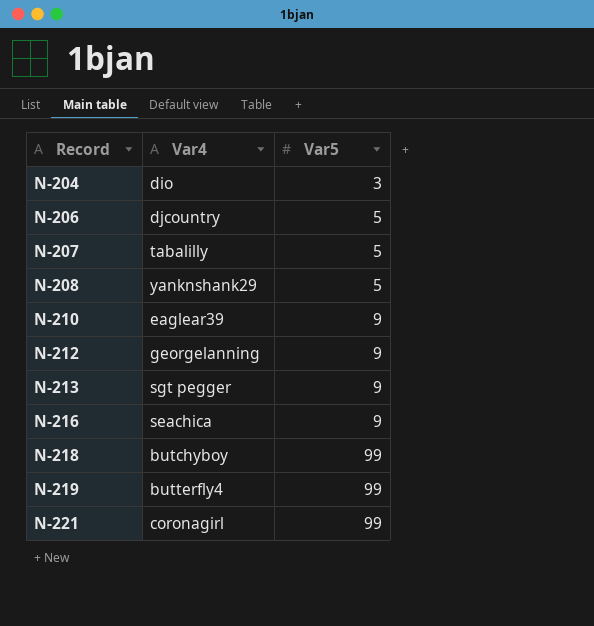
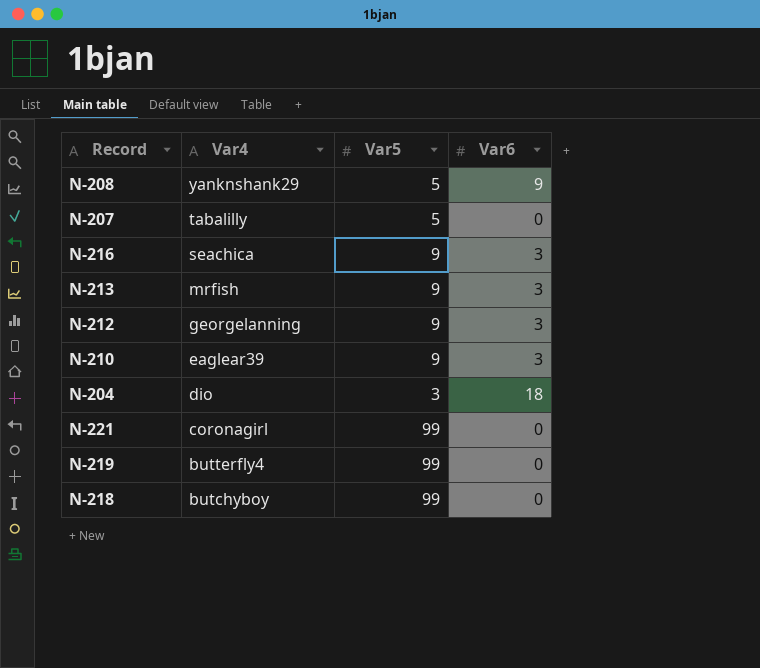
row order: Record ascending -> Var4 descending
column Var6 | position: none -> 4
row N-206: djcountry | 5 -> none
N-213 | Var4: sgt pegger -> mrfish

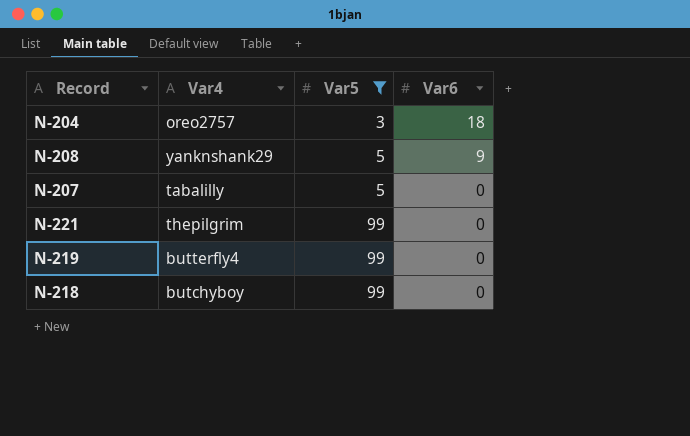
filter: none -> Var5 != 9
row order: Var4 descending -> Var5 ascending
N-204 | Var4: dio -> oreo2757
N-221 | Var4: coronagirl -> thepilgrim

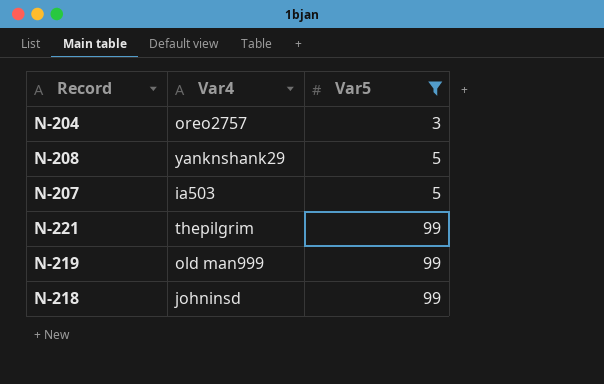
column Var6 | position: 4 -> none
N-207 | Var4: tabalilly -> ia503
N-219 | Var4: butterfly4 -> old man999
N-218 | Var4: butchyboy -> johninsd

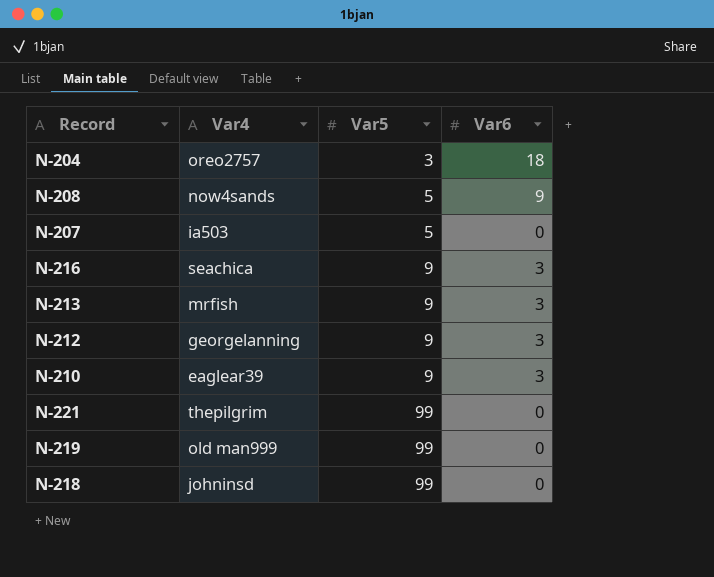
filter: Var5 != 9 -> none
column Var6 | position: none -> 4
N-208 | Var4: yanknshank29 -> now4sands

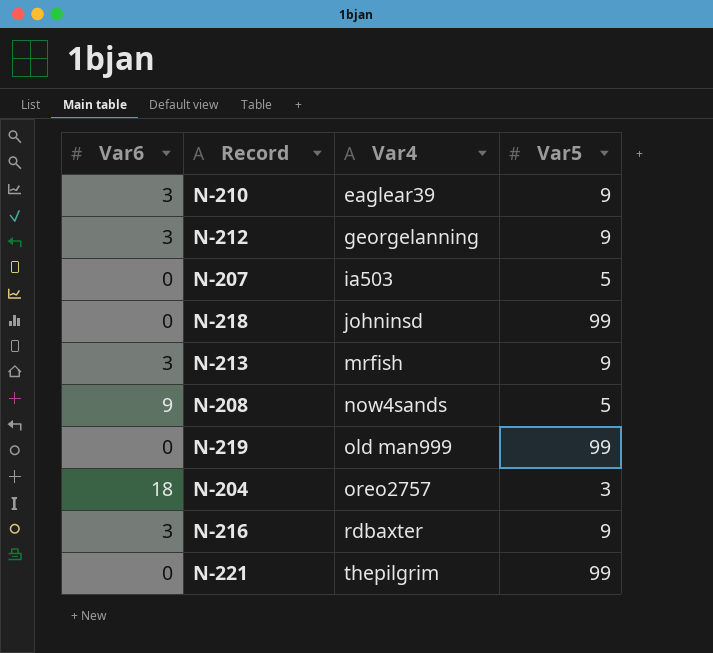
row order: Var5 ascending -> Var4 ascending
column Var6 | position: 4 -> 1
N-216 | Var4: seachica -> rdbaxter

